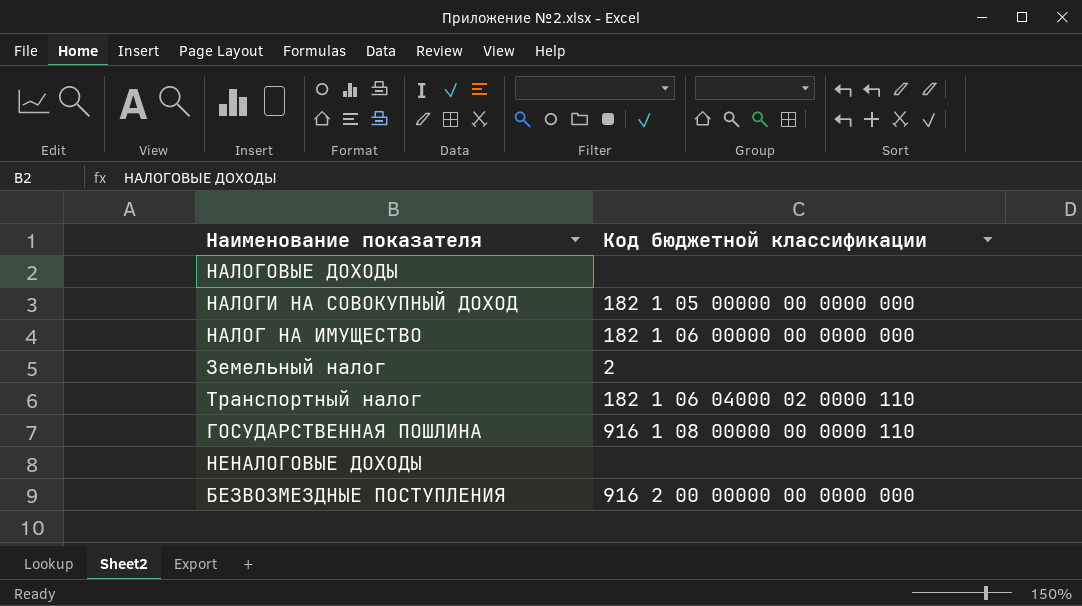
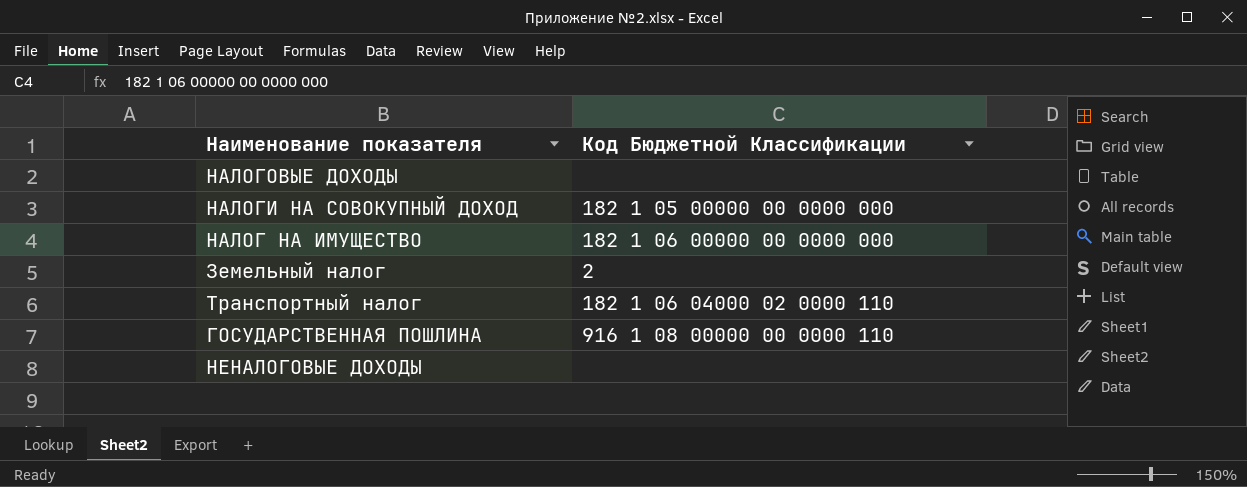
column name: Код бюджетной классификации -> Код Бюджетной Классификации
row БЕЗВОЗМЕЗДНЫЕ ПОСТУПЛЕНИЯ: 916 2 00 00000 00 0000 000 -> none

